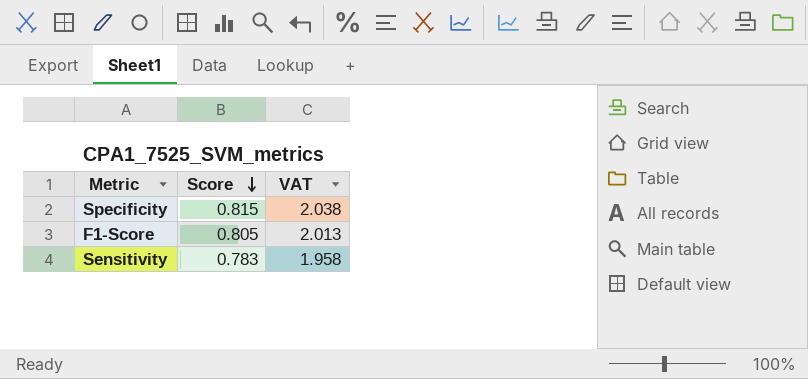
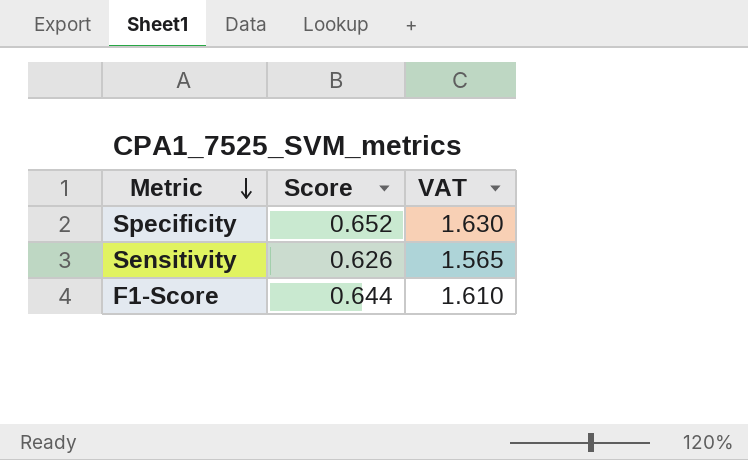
row order: Score descending -> Metric descending
Specificity | Score: 0.815 -> 0.652
Specificity | VAT: 2.038 -> 1.630
Sensitivity | Score: 0.783 -> 0.626
Sensitivity | VAT: 1.958 -> 1.565
F1-Score | Score: 0.805 -> 0.644
F1-Score | VAT: 2.013 -> 1.610

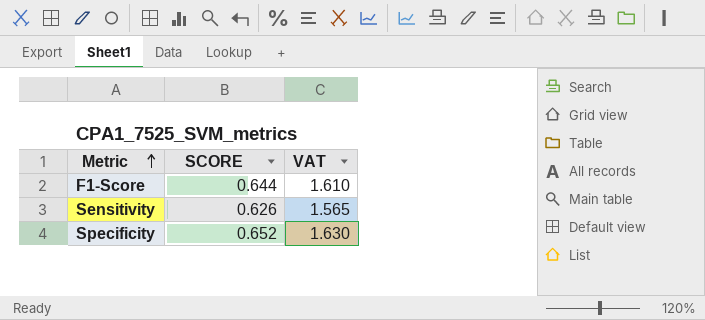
row order: Metric descending -> Metric ascending
column name: Score -> SCORE

